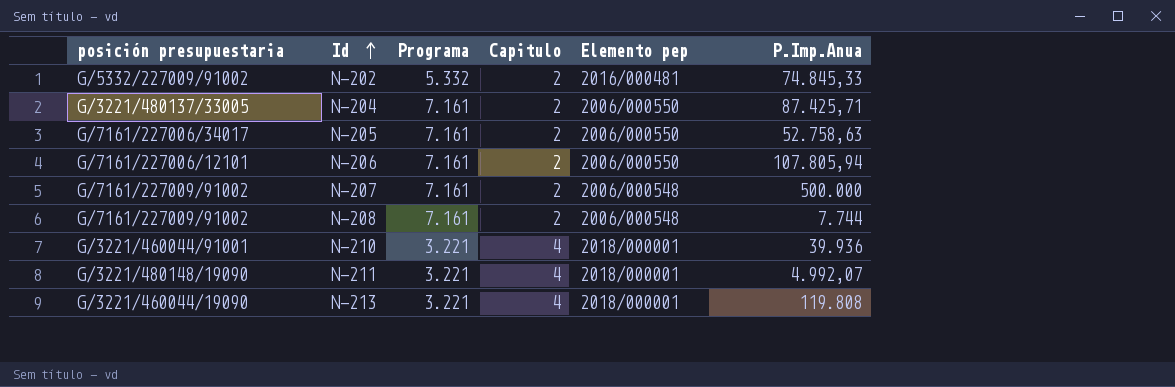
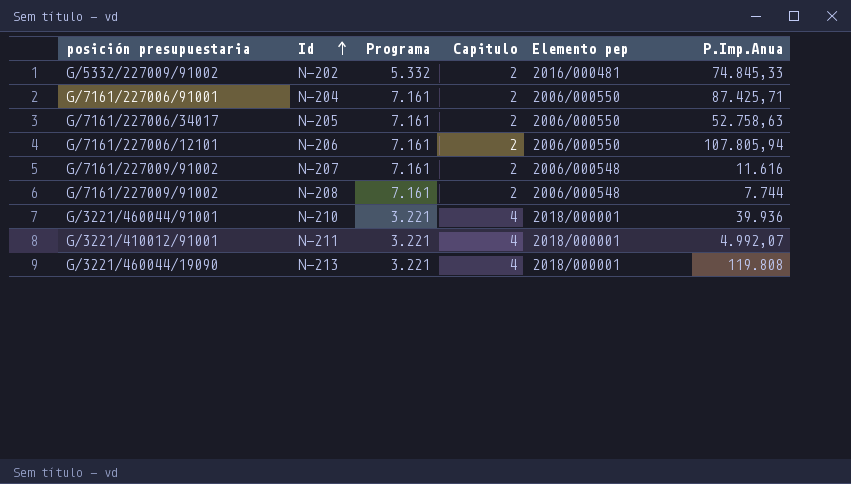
N-204 | posición presupuestaria: G/3221/480137/33005 -> G/7161/227006/91001
N-207 | P.Imp.Anua: 500.000 -> 11.616
N-211 | posición presupuestaria: G/3221/480148/19090 -> G/3221/410012/91001

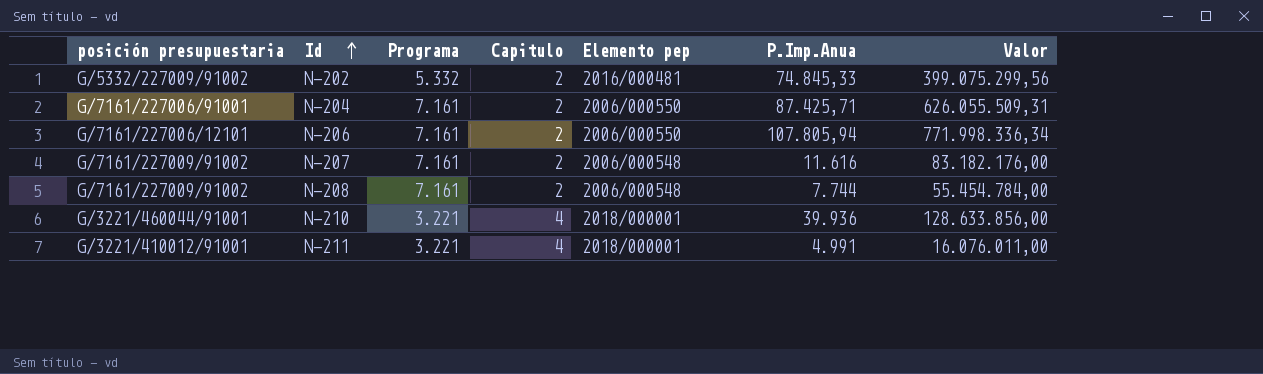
column Valor | formula: none -> [Programa] * [P.Imp.Anua]
row N-205: G/7161/227006/34017 | 7.161 | 2 | 2006/000550 | 52.758,63 -> none
row N-213: G/3221/460044/19090 | 3.221 | 4 | 2018/000001 | 119.808 -> none
N-211 | P.Imp.Anua: 4.992,07 -> 4.991

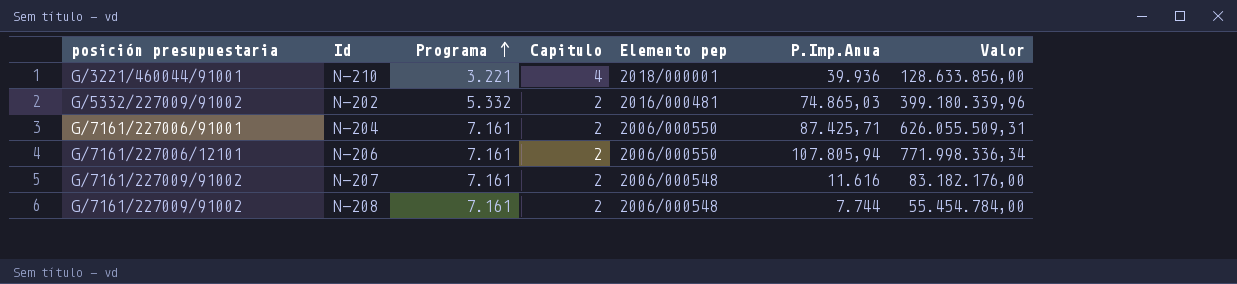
row order: Id ascending -> Programa ascending
row N-211: G/3221/410012/91001 | 3.221 | 4 | 2018/000001 | 4.991 | 16.076.011,00 -> none
N-202 | P.Imp.Anua: 74.845,33 -> 74.865,03
N-202 | Valor: 399.075.299,56 -> 399.180.339,96

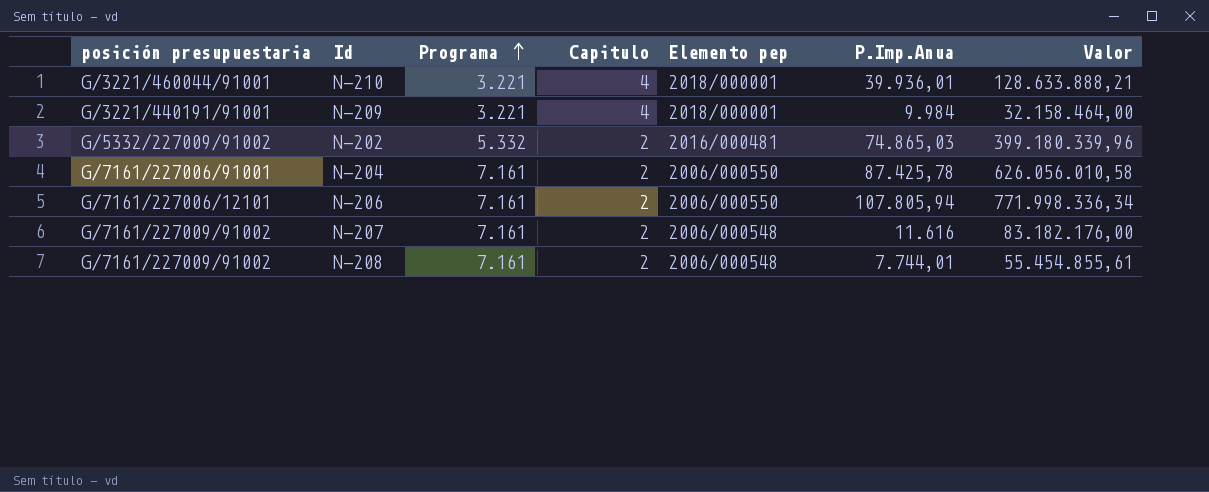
N-210 | P.Imp.Anua: 39.936 -> 39.936,01
N-210 | Valor: 128.633.856,00 -> 128.633.888,21
row N-209: none -> G/3221/440191/91001 | 3.221 | 4 | 2018/000001 | 9.984 | 32.158.464,00
N-204 | P.Imp.Anua: 87.425,71 -> 87.425,78
N-204 | Valor: 626.055.509,31 -> 626.056.010,58
N-208 | P.Imp.Anua: 7.744 -> 7.744,01
N-208 | Valor: 55.454.784,00 -> 55.454.855,61

